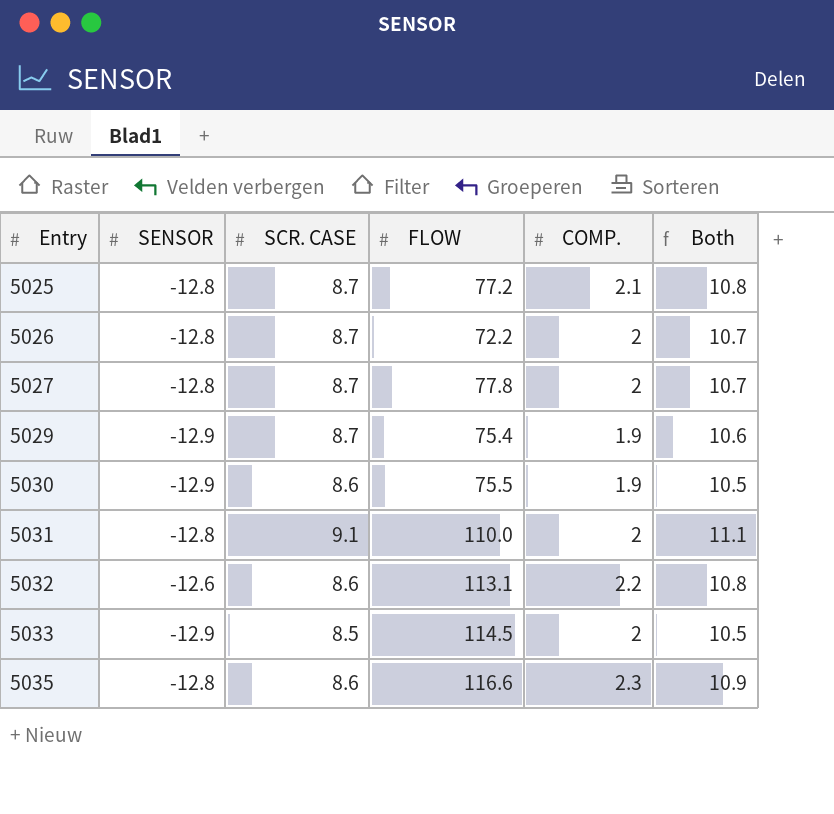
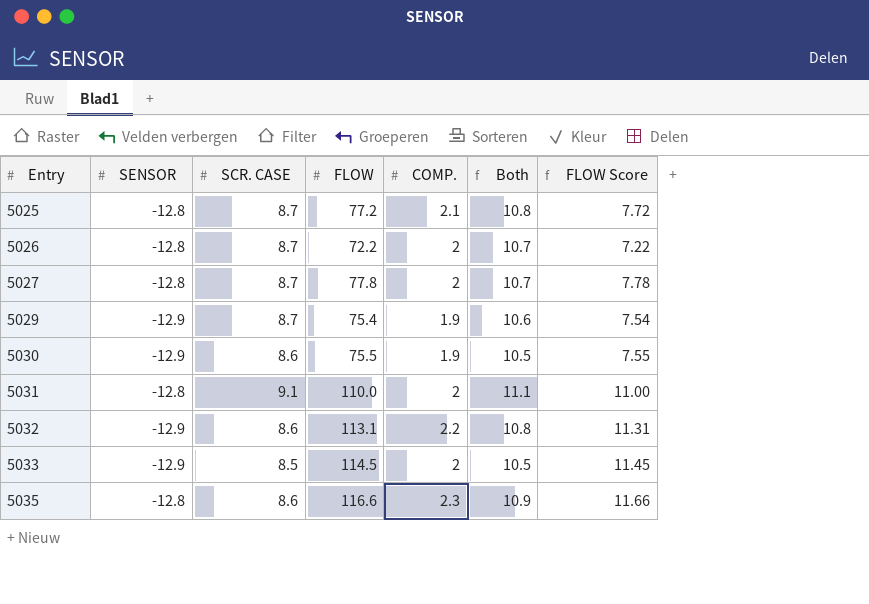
column FLOW Score | formula: none -> [FLOW] * 0.1
5032 | SENSOR: -12.6 -> -12.9

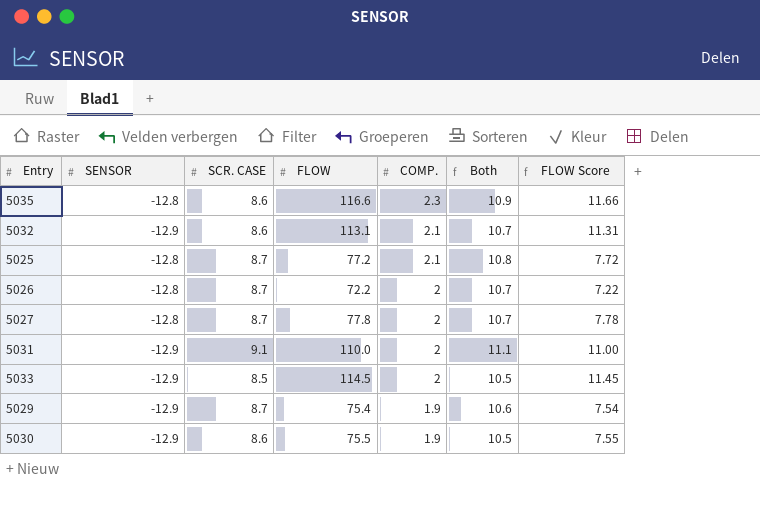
row order: Entry ascending -> COMP. descending
5032 | COMP.: 2.2 -> 2.1
5032 | Both: 10.8 -> 10.7
5031 | SENSOR: -12.8 -> -12.9

